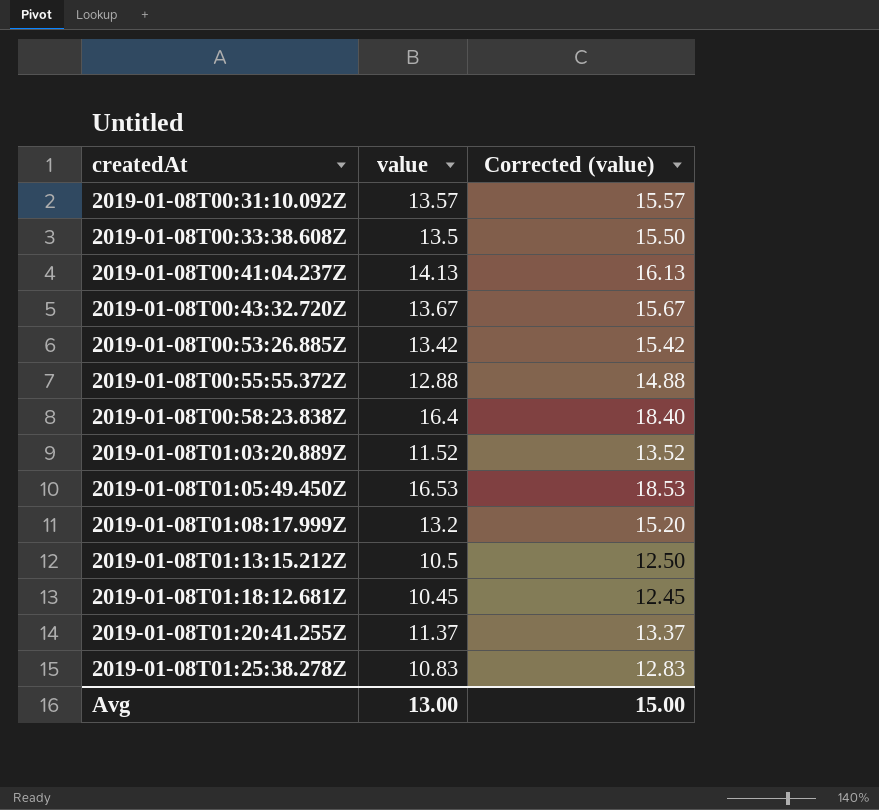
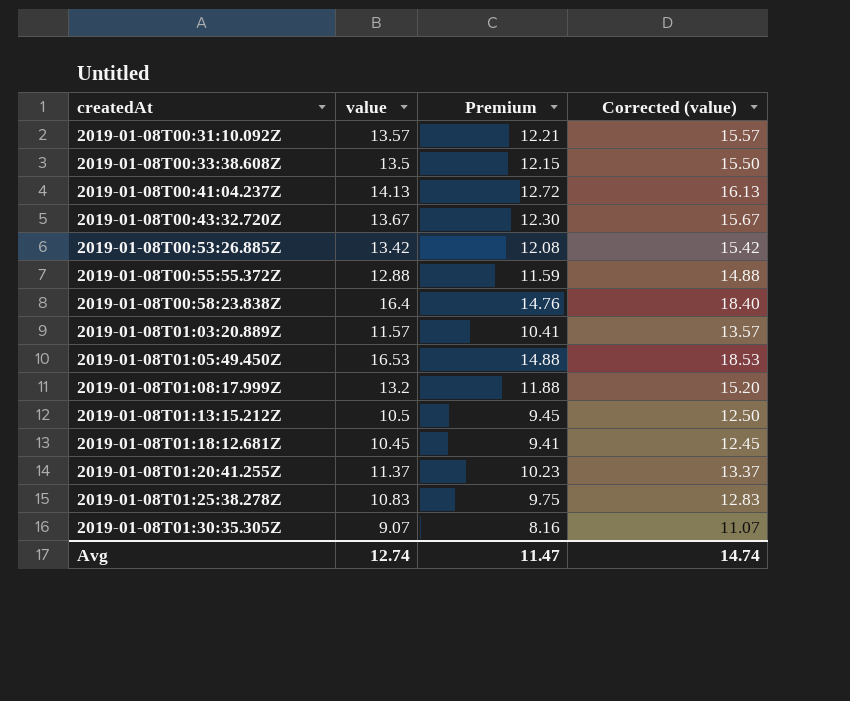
column Premium | formula: none -> [value] * 0.9
2019-01-08T01:03:20.889Z | value: 11.52 -> 11.57
2019-01-08T01:03:20.889Z | Corrected (value): 13.52 -> 13.57
row 2019-01-08T01:30:35.305Z: none -> 9.07 | 8.16 | 11.07
Avg | value: 13.00 -> 12.74
Avg | Corrected (value): 15.00 -> 14.74

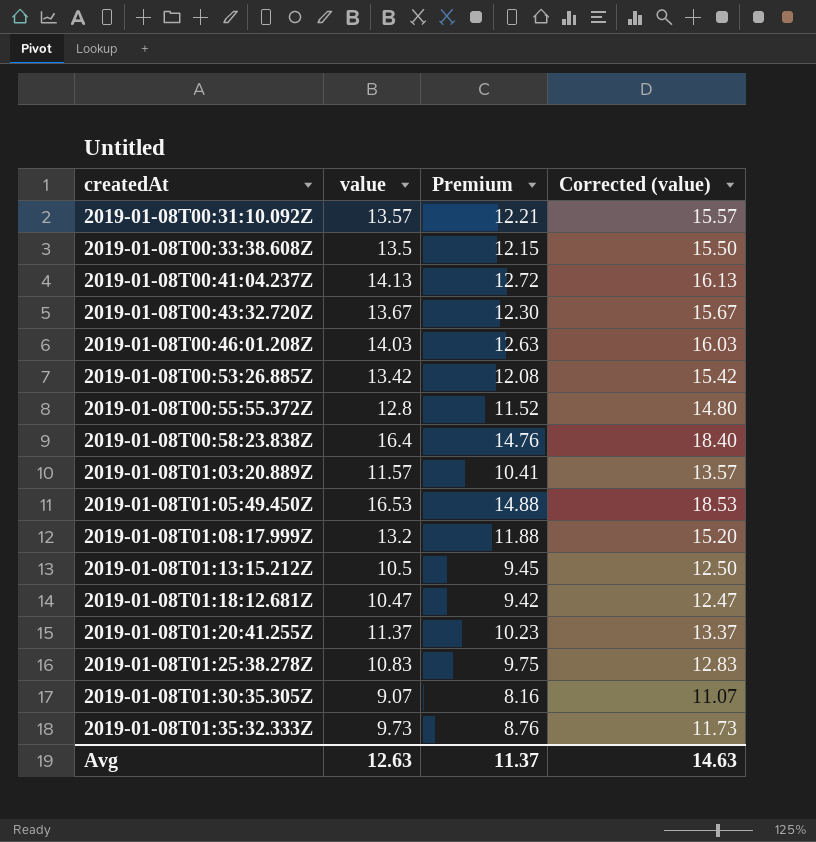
row 2019-01-08T00:46:01.208Z: none -> 14.03 | 12.63 | 16.03
2019-01-08T00:55:55.372Z | value: 12.88 -> 12.8
2019-01-08T00:55:55.372Z | Premium: 11.59 -> 11.52
2019-01-08T00:55:55.372Z | Corrected (value): 14.88 -> 14.80
2019-01-08T01:18:12.681Z | value: 10.45 -> 10.47
2019-01-08T01:18:12.681Z | Premium: 9.41 -> 9.42
2019-01-08T01:18:12.681Z | Corrected (value): 12.45 -> 12.47
row 2019-01-08T01:35:32.333Z: none -> 9.73 | 8.76 | 11.73
Avg | value: 12.74 -> 12.63
Avg | Premium: 11.47 -> 11.37
Avg | Corrected (value): 14.74 -> 14.63

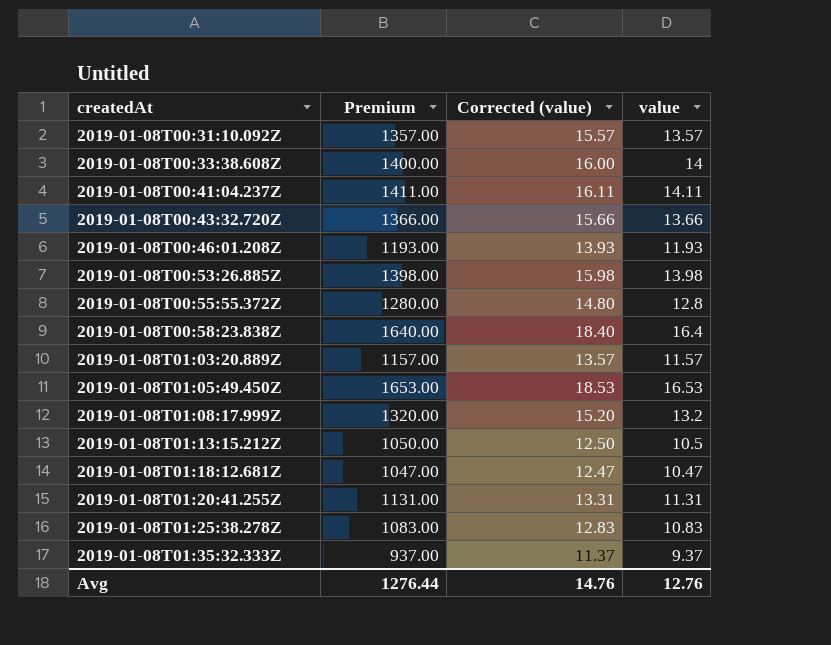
column Premium | formula: [value] * 0.9 -> [value] * 100
column value | position: 2 -> 4
row 2019-01-08T01:30:35.305Z: 9.07 | 8.16 | 11.07 -> none
2019-01-08T00:33:38.608Z | Corrected (value): 15.50 -> 16.00
2019-01-08T00:33:38.608Z | value: 13.5 -> 14
2019-01-08T00:41:04.237Z | Corrected (value): 16.13 -> 16.11
2019-01-08T00:41:04.237Z | value: 14.13 -> 14.11
2019-01-08T00:43:32.720Z | Corrected (value): 15.67 -> 15.66
2019-01-08T00:43:32.720Z | value: 13.67 -> 13.66
2019-01-08T00:46:01.208Z | Corrected (value): 16.03 -> 13.93
2019-01-08T00:46:01.208Z | value: 14.03 -> 11.93
2019-01-08T00:53:26.885Z | Corrected (value): 15.42 -> 15.98
2019-01-08T00:53:26.885Z | value: 13.42 -> 13.98
2019-01-08T01:20:41.255Z | Corrected (value): 13.37 -> 13.31
2019-01-08T01:20:41.255Z | value: 11.37 -> 11.31
2019-01-08T01:35:32.333Z | Corrected (value): 11.73 -> 11.37
2019-01-08T01:35:32.333Z | value: 9.73 -> 9.37
Avg | Premium: 11.37 -> 1276.44
Avg | Corrected (value): 14.63 -> 14.76
Avg | value: 12.63 -> 12.76

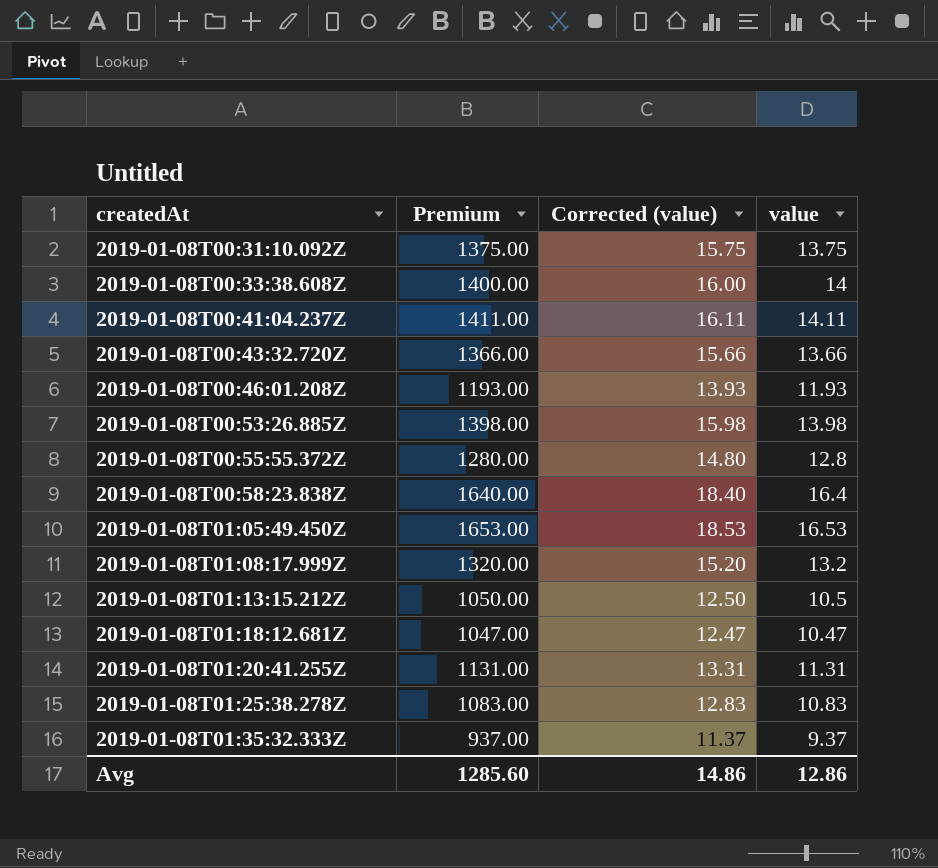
row 2019-01-08T01:03:20.889Z: 1157.00 | 13.57 | 11.57 -> none
2019-01-08T00:31:10.092Z | Premium: 1357.00 -> 1375.00
2019-01-08T00:31:10.092Z | Corrected (value): 15.57 -> 15.75
2019-01-08T00:31:10.092Z | value: 13.57 -> 13.75
Avg | Premium: 1276.44 -> 1285.60
Avg | Corrected (value): 14.76 -> 14.86
Avg | value: 12.76 -> 12.86

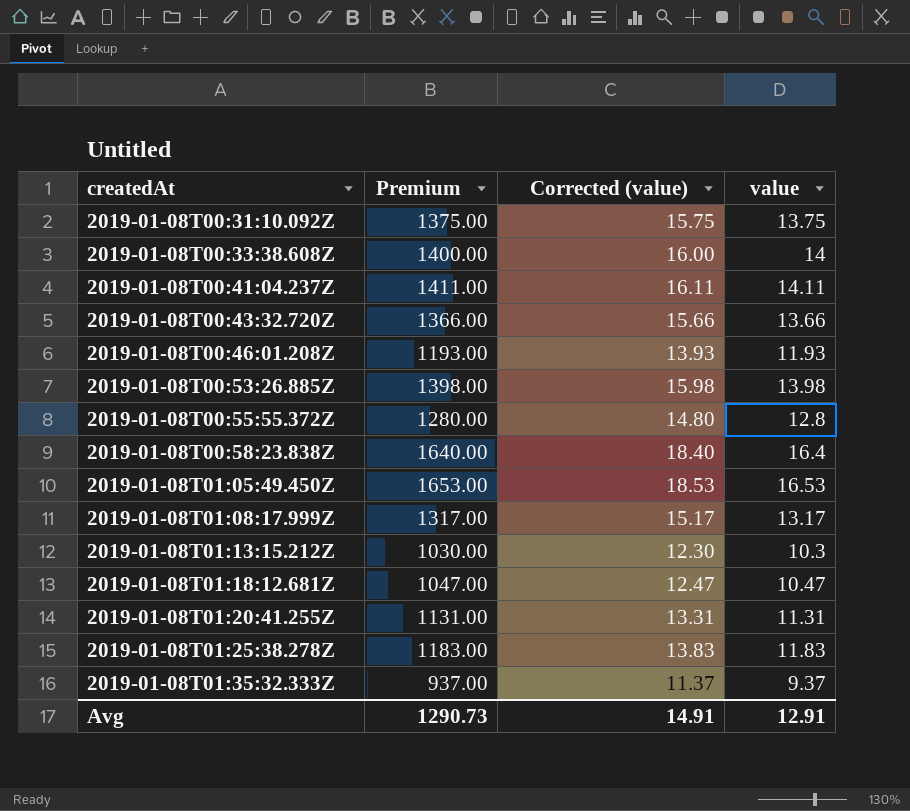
2019-01-08T01:08:17.999Z | Premium: 1320.00 -> 1317.00
2019-01-08T01:08:17.999Z | Corrected (value): 15.20 -> 15.17
2019-01-08T01:08:17.999Z | value: 13.2 -> 13.17
2019-01-08T01:13:15.212Z | Premium: 1050.00 -> 1030.00
2019-01-08T01:13:15.212Z | Corrected (value): 12.50 -> 12.30
2019-01-08T01:13:15.212Z | value: 10.5 -> 10.3
2019-01-08T01:25:38.278Z | Premium: 1083.00 -> 1183.00
2019-01-08T01:25:38.278Z | Corrected (value): 12.83 -> 13.83
2019-01-08T01:25:38.278Z | value: 10.83 -> 11.83
Avg | Premium: 1285.60 -> 1290.73
Avg | Corrected (value): 14.86 -> 14.91
Avg | value: 12.86 -> 12.91

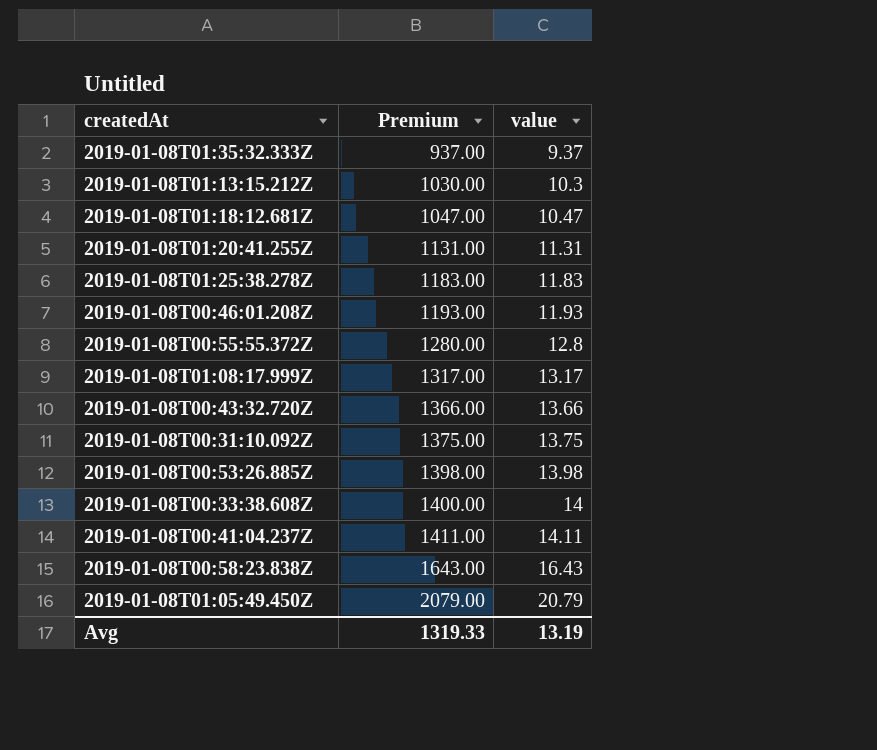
row order: createdAt ascending -> Premium ascending
column Corrected (value) | formula: [value] + 2 -> none
2019-01-08T00:58:23.838Z | Premium: 1640.00 -> 1643.00
2019-01-08T00:58:23.838Z | value: 16.4 -> 16.43
2019-01-08T01:05:49.450Z | Premium: 1653.00 -> 2079.00
2019-01-08T01:05:49.450Z | value: 16.53 -> 20.79
Avg | Premium: 1290.73 -> 1319.33
Avg | value: 12.91 -> 13.19

